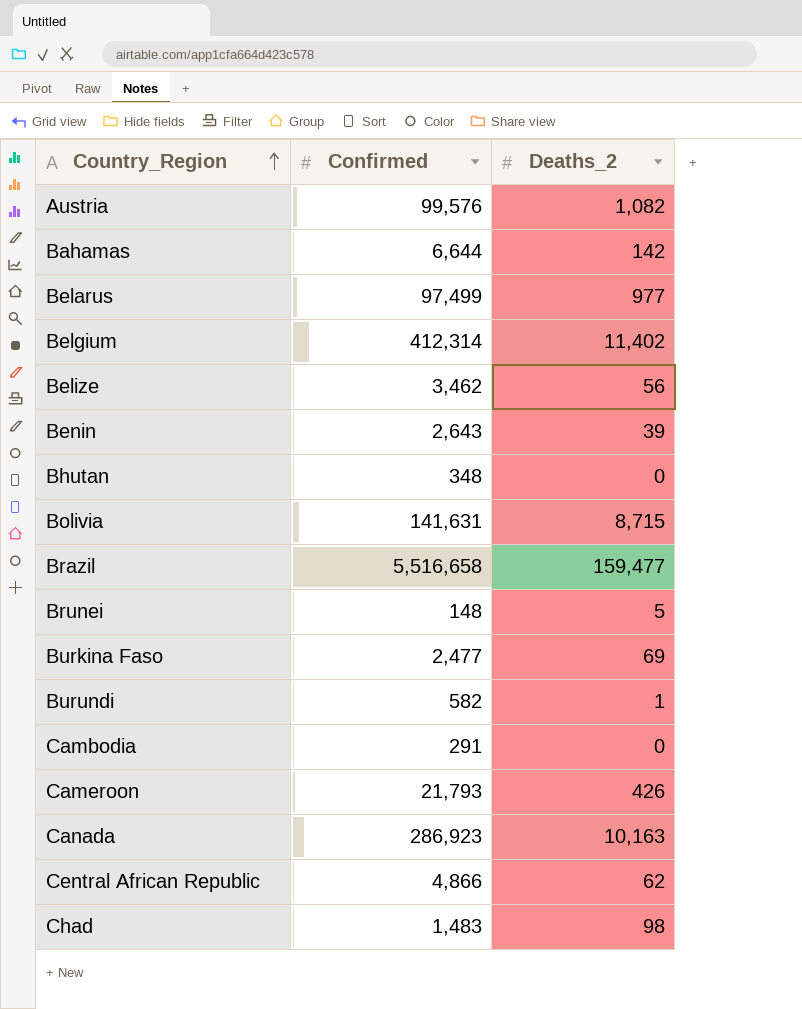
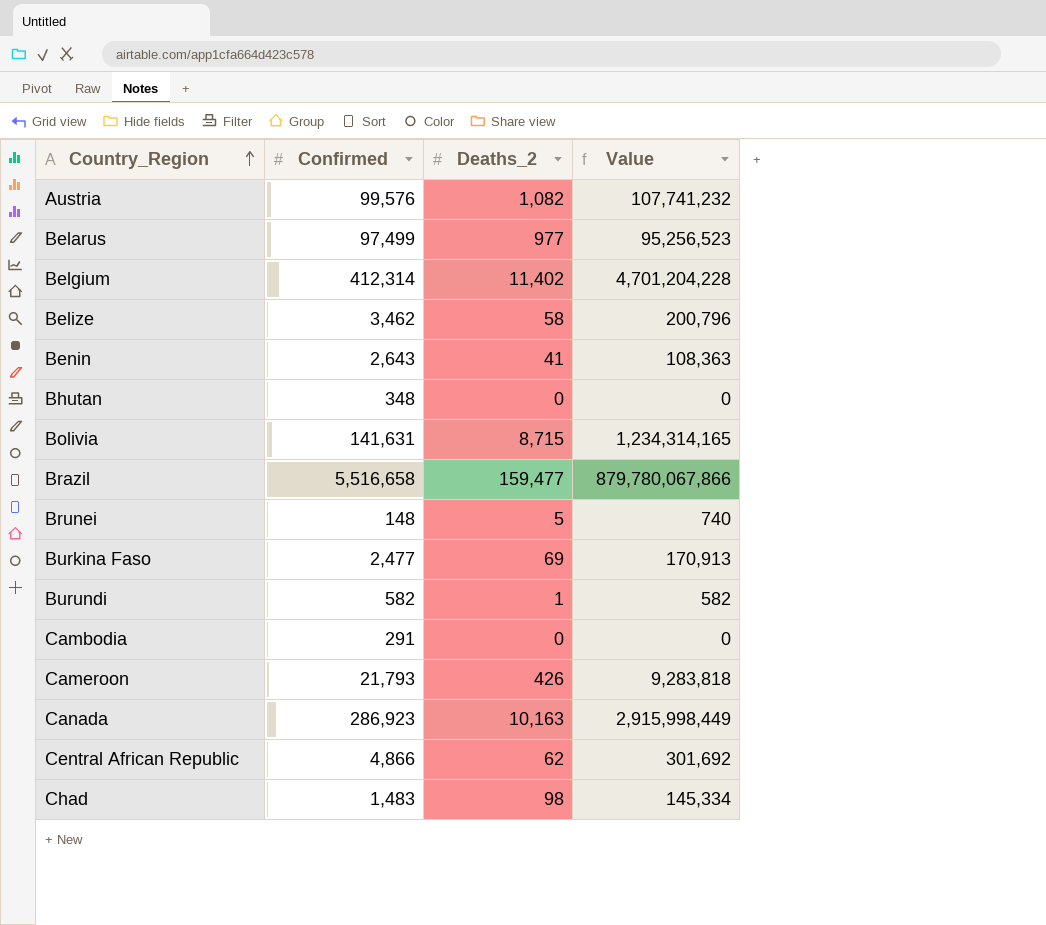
column Value | formula: none -> [Confirmed] * [Deaths_2]
row Bahamas: 6,644 | 142 -> none
Belize | Deaths_2: 56 -> 58
Benin | Deaths_2: 39 -> 41

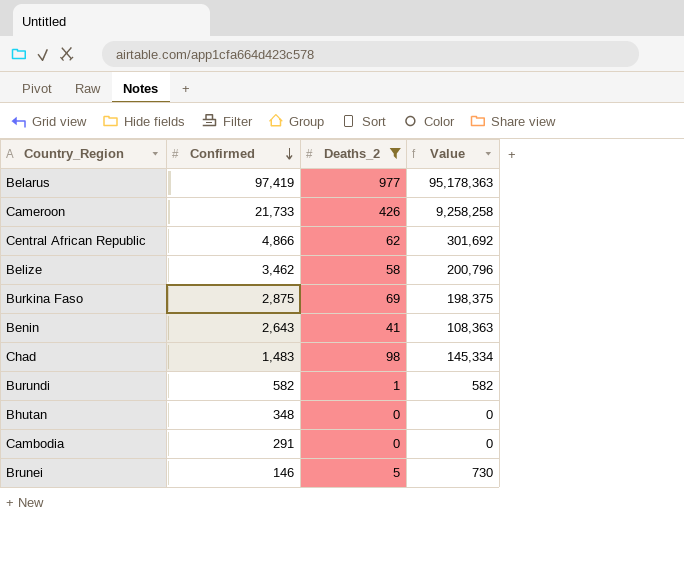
filter: none -> Deaths_2 <= 977
row order: Country_Region ascending -> Confirmed descending
Belarus | Confirmed: 97,499 -> 97,419
Belarus | Value: 95,256,523 -> 95,178,363
Cameroon | Confirmed: 21,793 -> 21,733
Cameroon | Value: 9,283,818 -> 9,258,258
Burkina Faso | Confirmed: 2,477 -> 2,875
Burkina Faso | Value: 170,913 -> 198,375
Brunei | Confirmed: 148 -> 146
Brunei | Value: 740 -> 730

